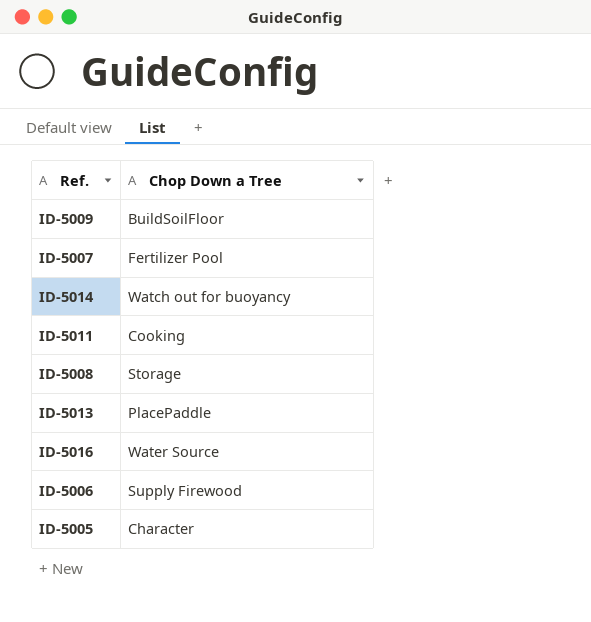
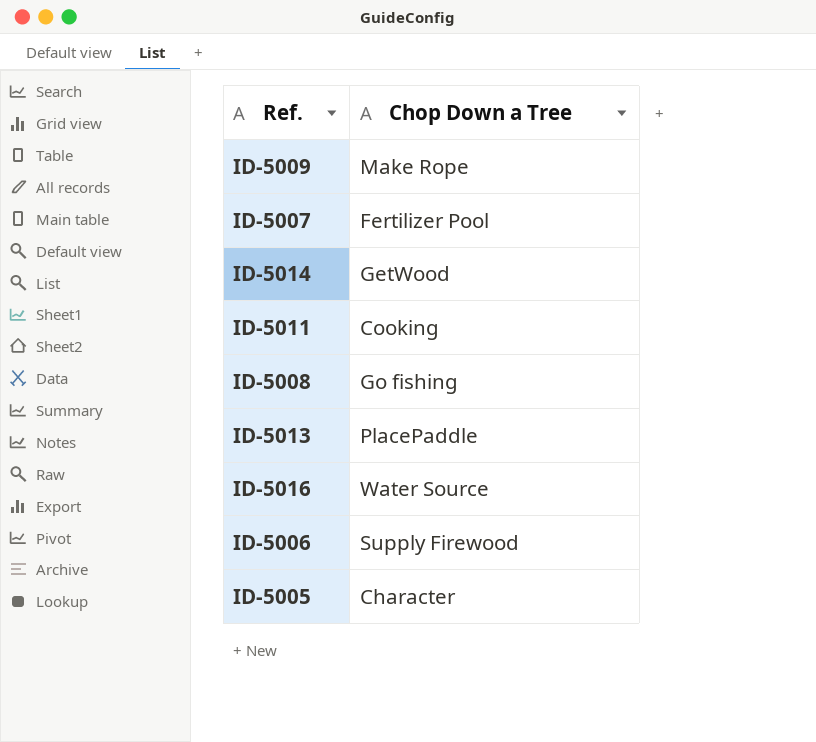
ID-5009 | Chop Down a Tree: BuildSoilFloor -> Make Rope
ID-5014 | Chop Down a Tree: Watch out for buoyancy -> GetWood
ID-5008 | Chop Down a Tree: Storage -> Go fishing

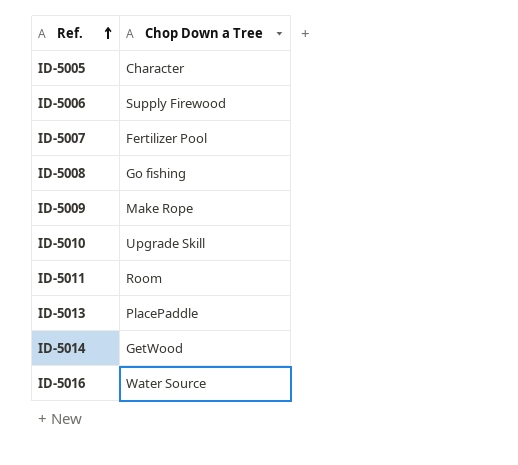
row order: none -> Ref. ascending
row ID-5010: none -> Upgrade Skill
ID-5011 | Chop Down a Tree: Cooking -> Room

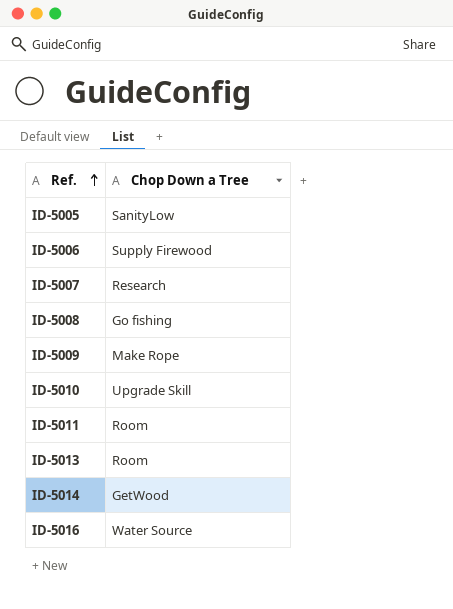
ID-5005 | Chop Down a Tree: Character -> SanityLow
ID-5007 | Chop Down a Tree: Fertilizer Pool -> Research
ID-5013 | Chop Down a Tree: PlacePaddle -> Room

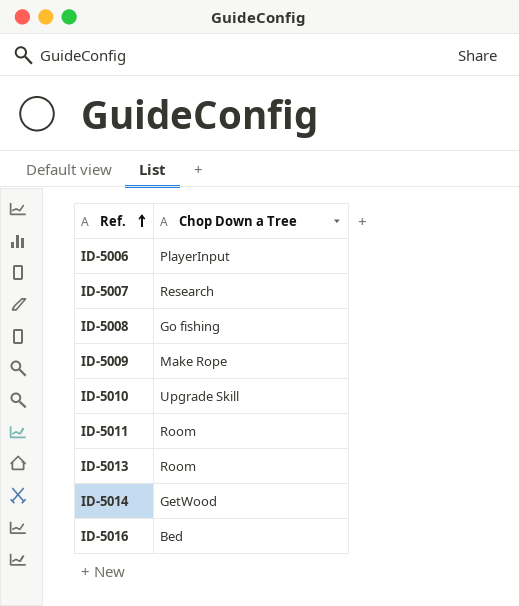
row ID-5005: SanityLow -> none
ID-5006 | Chop Down a Tree: Supply Firewood -> PlayerInput
ID-5016 | Chop Down a Tree: Water Source -> Bed

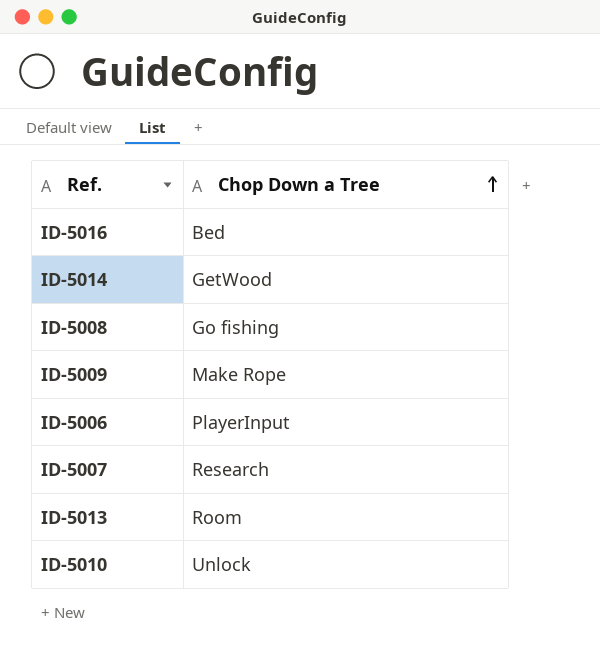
row order: Ref. ascending -> Chop Down a Tree ascending
row ID-5011: Room -> none
ID-5010 | Chop Down a Tree: Upgrade Skill -> Unlock

